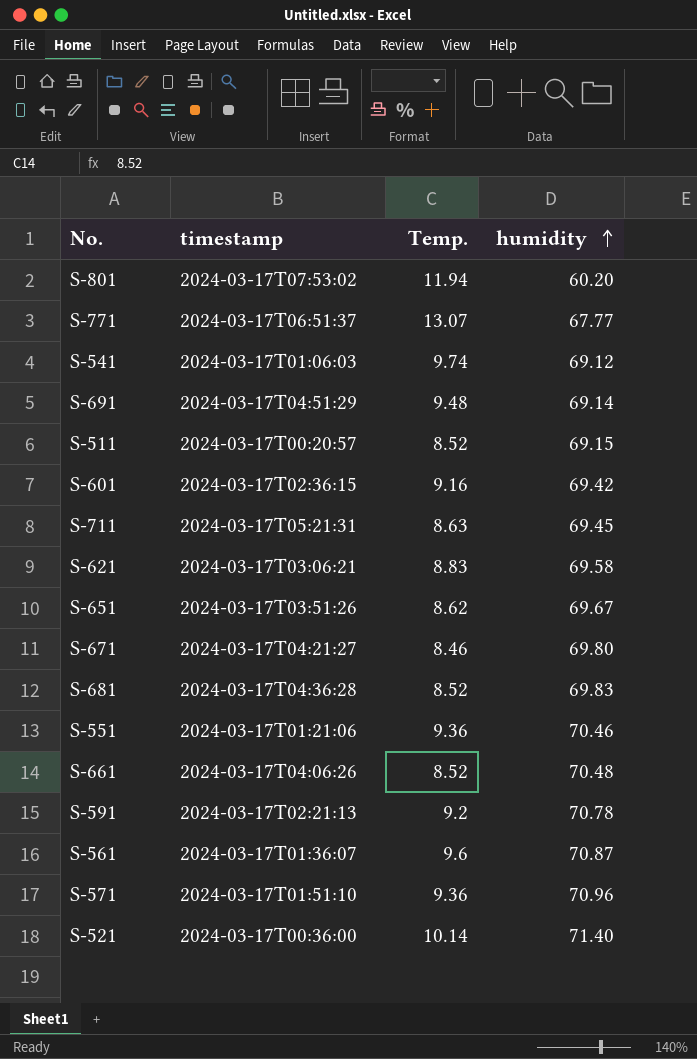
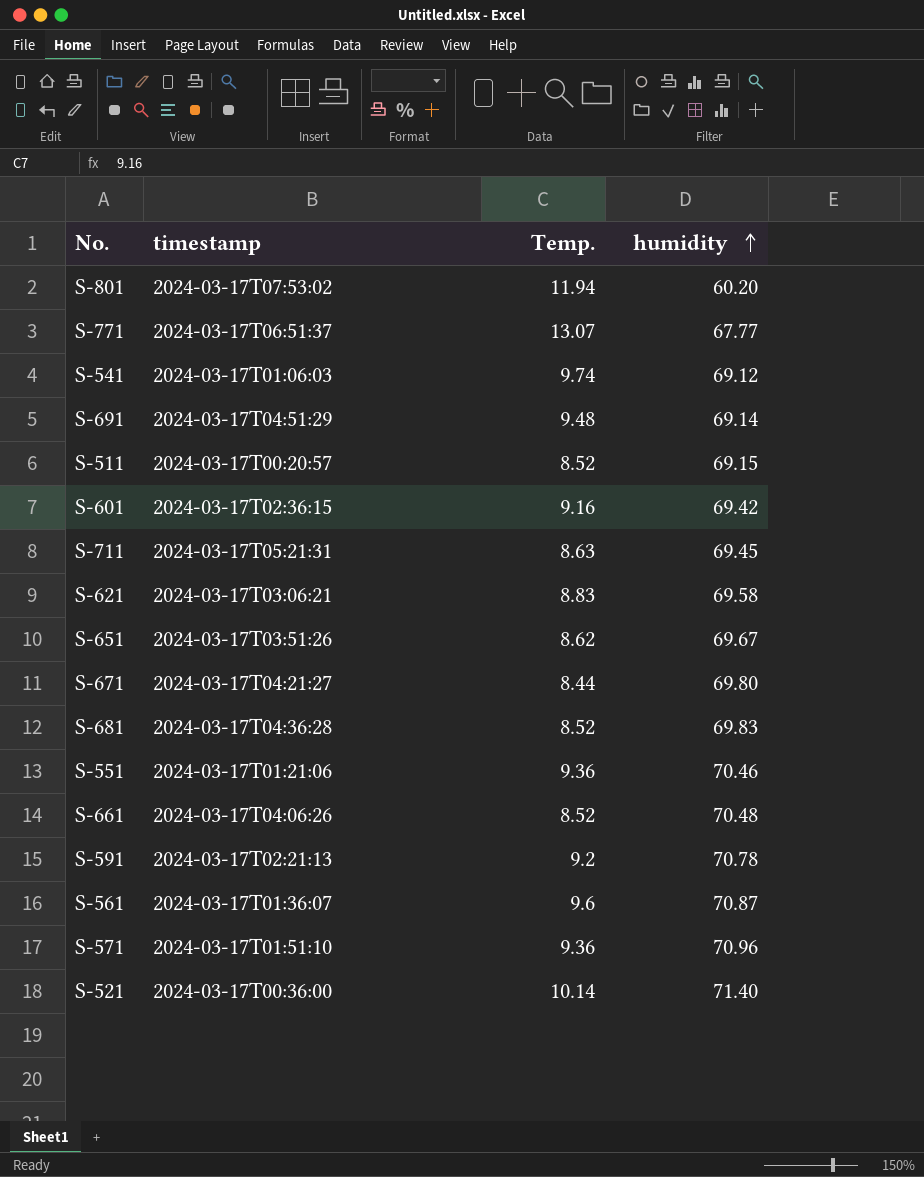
S-671 | Temp.: 8.46 -> 8.44

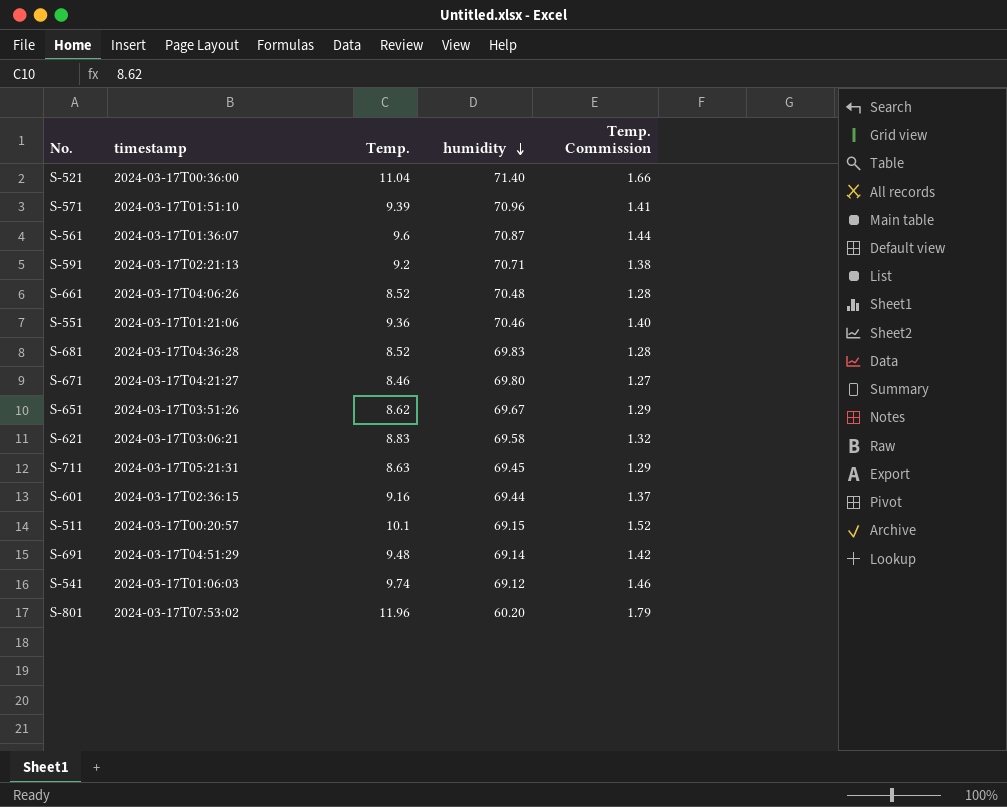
row order: humidity ascending -> humidity descending
column Temp. Commission | formula: none -> [Temp.] * 0.15
row S-771: 2024-03-17T06:51:37 | 13.07 | 67.77 -> none
S-521 | Temp.: 10.14 -> 11.04
S-571 | Temp.: 9.36 -> 9.39
S-591 | humidity: 70.78 -> 70.71
S-671 | Temp.: 8.44 -> 8.46
S-601 | humidity: 69.42 -> 69.44
S-511 | Temp.: 8.52 -> 10.1
S-801 | Temp.: 11.94 -> 11.96

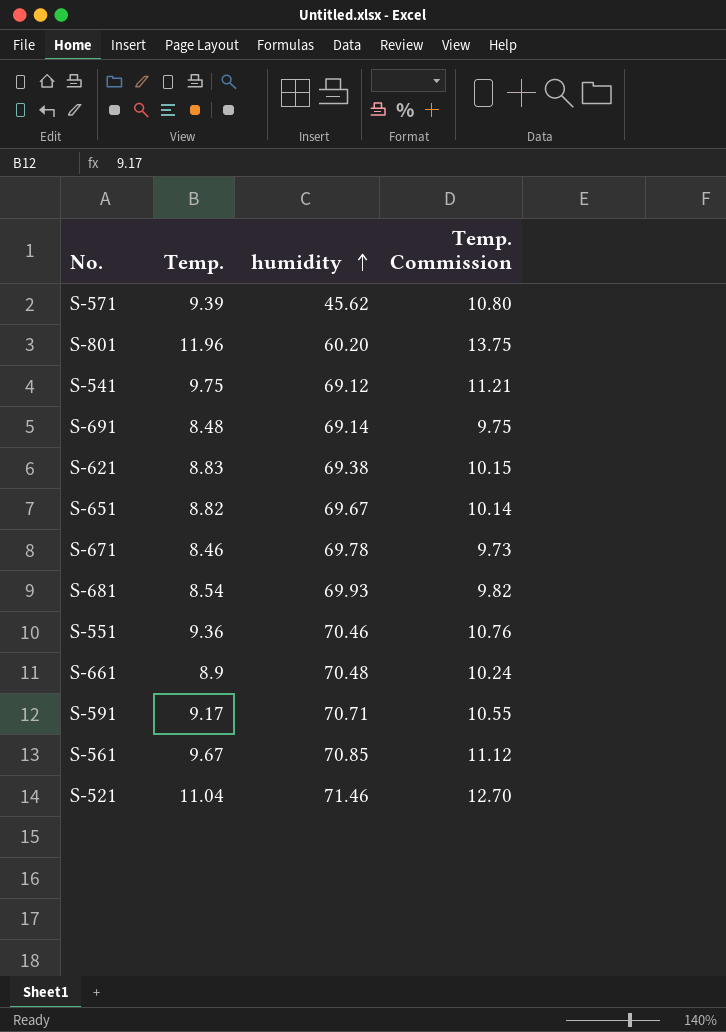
row order: humidity descending -> humidity ascending
column timestamp | position: 2 -> none
column Temp. Commission | formula: [Temp.] * 0.15 -> [Temp.] * 1.15
row S-711: 2024-03-17T05:21:31 | 8.63 | 69.45 | 1.29 -> none
row S-601: 2024-03-17T02:36:15 | 9.16 | 69.44 | 1.37 -> none
row S-511: 2024-03-17T00:20:57 | 10.1 | 69.15 | 1.52 -> none
S-571 | humidity: 70.96 -> 45.62
S-541 | Temp.: 9.74 -> 9.75
S-691 | Temp.: 9.48 -> 8.48
S-621 | humidity: 69.58 -> 69.38
S-651 | Temp.: 8.62 -> 8.82
S-671 | humidity: 69.80 -> 69.78
S-681 | Temp.: 8.52 -> 8.54
S-681 | humidity: 69.83 -> 69.93
S-661 | Temp.: 8.52 -> 8.9
S-591 | Temp.: 9.2 -> 9.17
S-561 | Temp.: 9.6 -> 9.67
S-561 | humidity: 70.87 -> 70.85
S-521 | humidity: 71.40 -> 71.46

